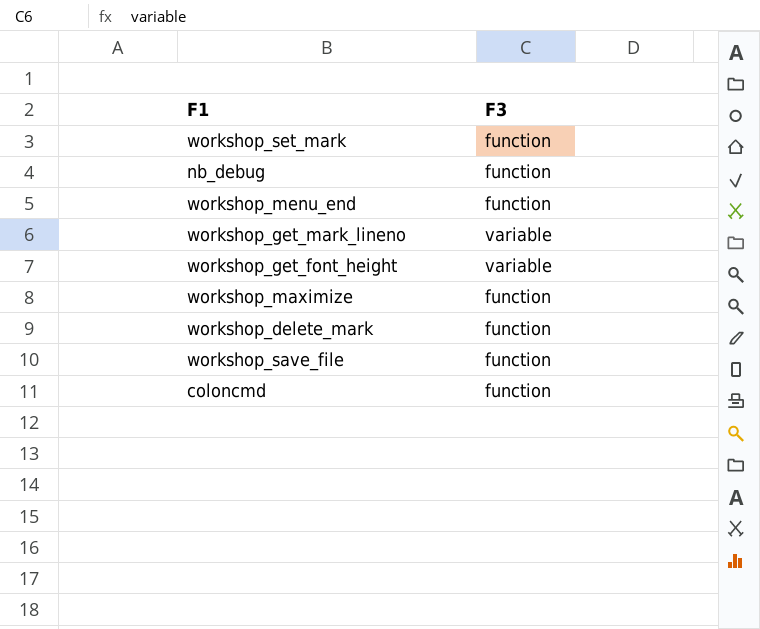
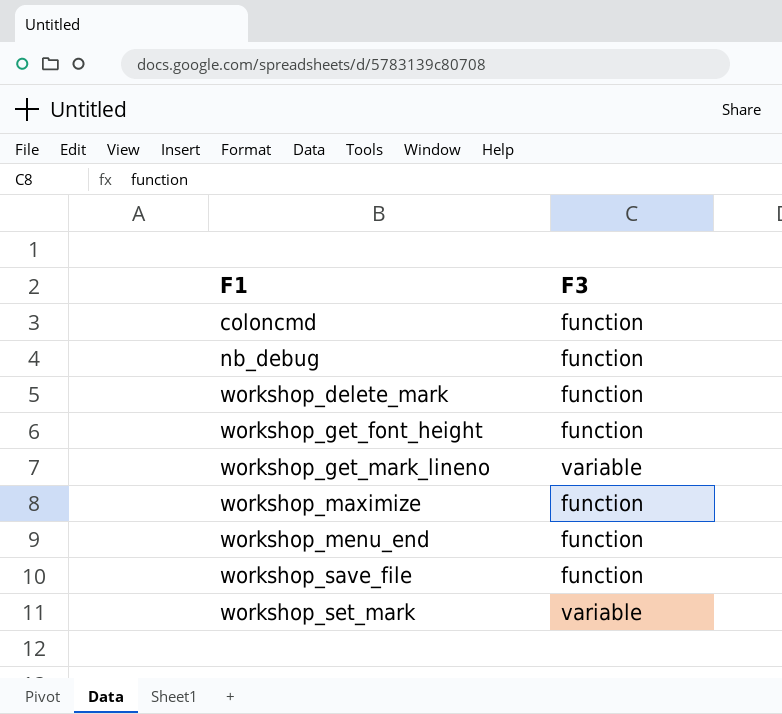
row order: none -> F1 ascending
workshop_get_font_height | F3: variable -> function
workshop_set_mark | F3: function -> variable

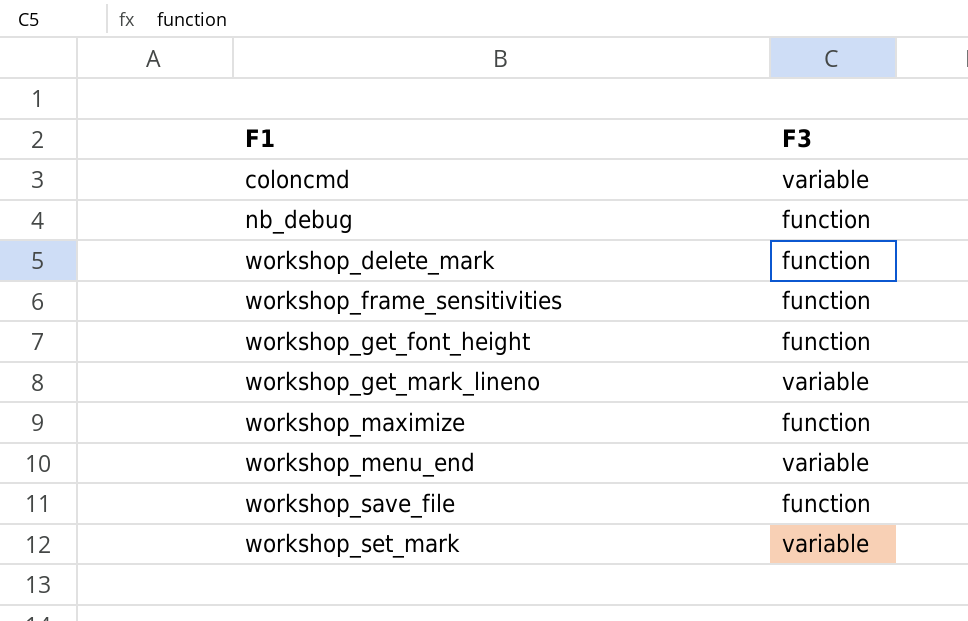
coloncmd | F3: function -> variable
row workshop_frame_sensitivities: none -> function
workshop_menu_end | F3: function -> variable

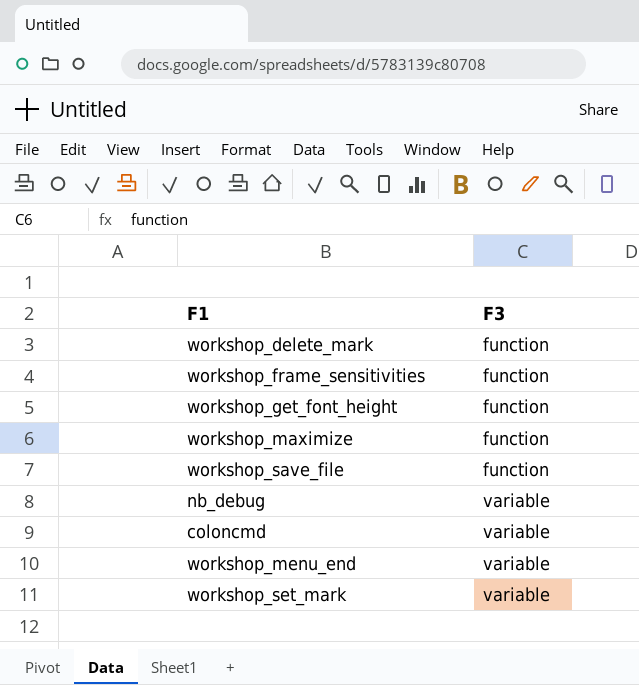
row order: F1 ascending -> F3 ascending
row workshop_get_mark_lineno: variable -> none
nb_debug | F3: function -> variable

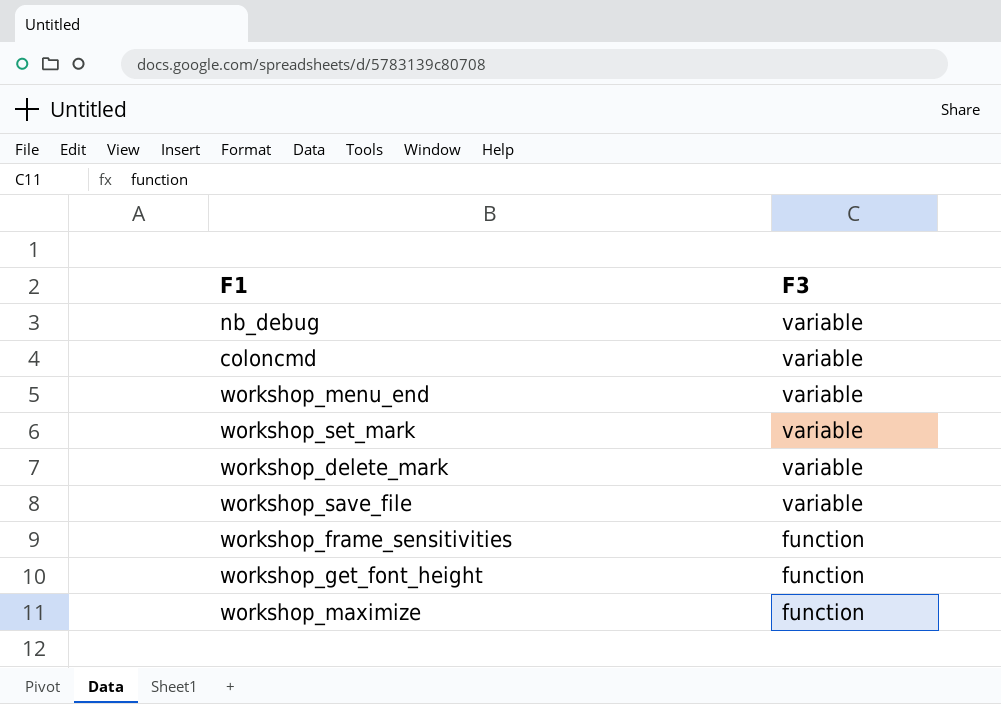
row order: F3 ascending -> F3 descending
workshop_delete_mark | F3: function -> variable
workshop_save_file | F3: function -> variable

